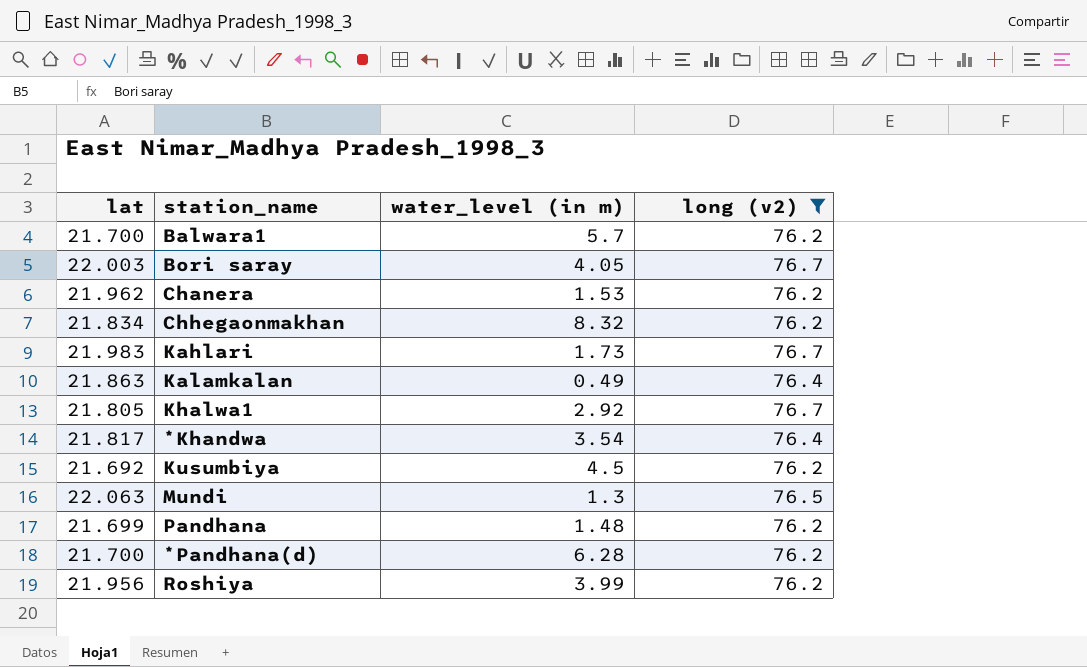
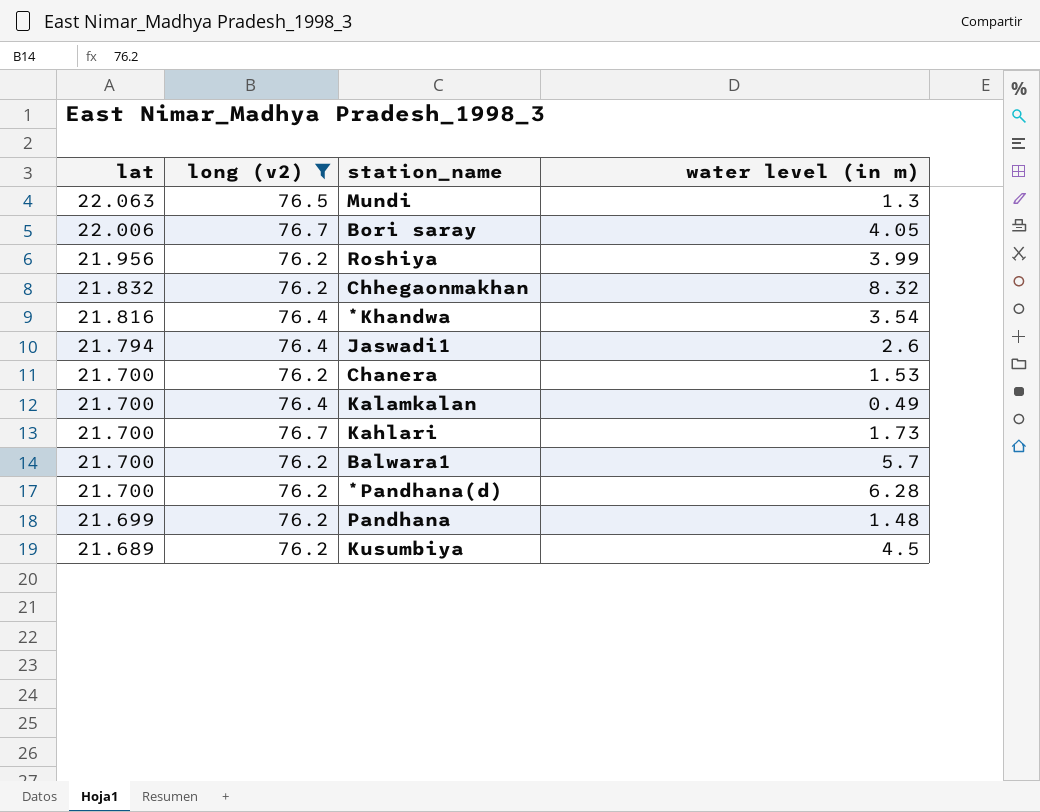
row order: none -> lat descending
column long (v2) | position: 4 -> 2
column name: water_level (in m) -> water level (in m)
row Khalwa1: 21.805 | 2.92 | 76.7 -> none
Bori saray | lat: 22.003 -> 22.006
Chhegaonmakhan | lat: 21.834 -> 21.832
*Khandwa | lat: 21.817 -> 21.816
row Jaswadi1: none -> 21.794 | 76.4 | 2.6
Chanera | lat: 21.962 -> 21.700
Kalamkalan | lat: 21.863 -> 21.700
Kahlari | lat: 21.983 -> 21.700
Kusumbiya | lat: 21.692 -> 21.689

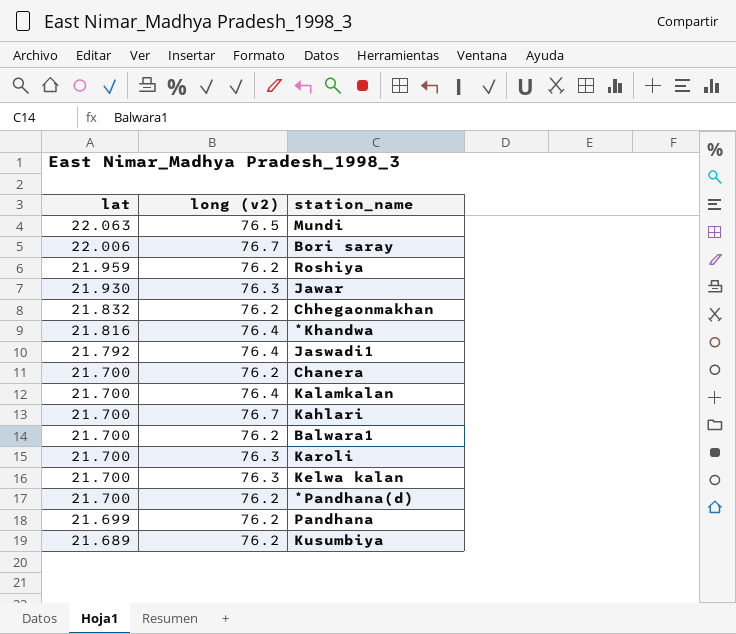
filter: long (v2) != 76.3 -> none
column water level (in m) | position: 4 -> none
Roshiya | lat: 21.956 -> 21.959
Jaswadi1 | lat: 21.794 -> 21.792

